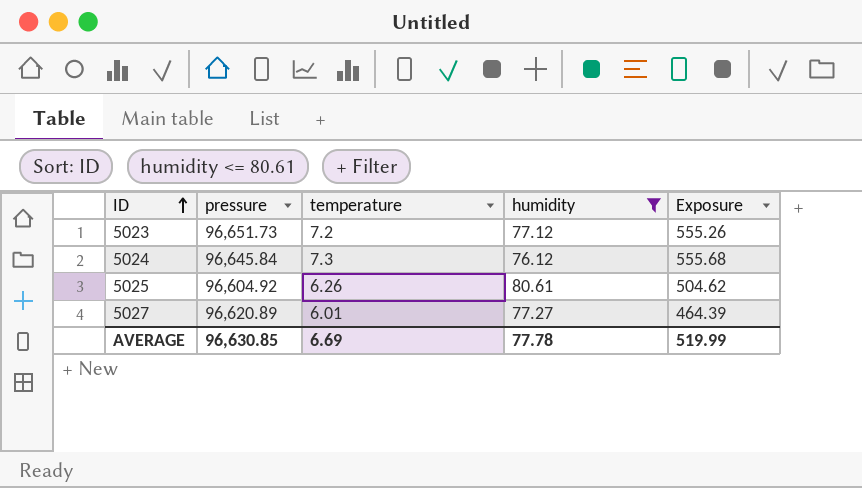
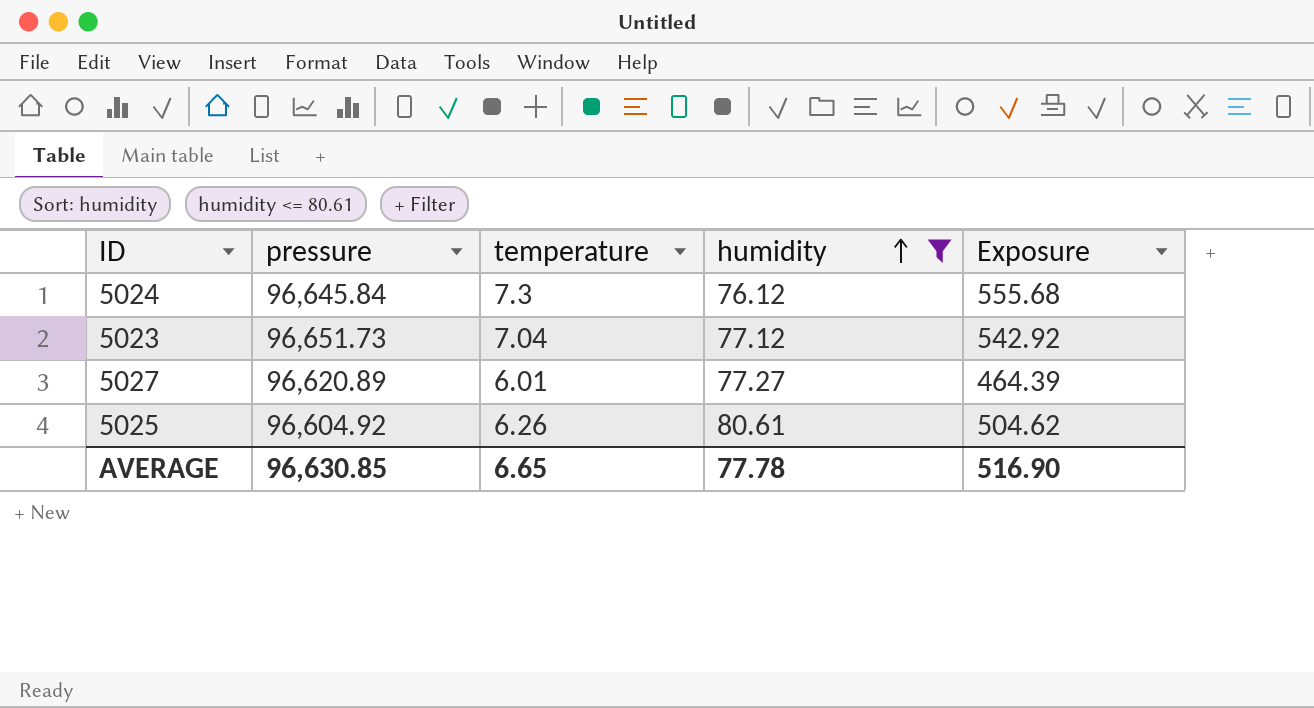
row order: ID ascending -> humidity ascending
5023 | temperature: 7.2 -> 7.04
5023 | Exposure: 555.26 -> 542.92
AVERAGE | temperature: 6.69 -> 6.65
AVERAGE | Exposure: 519.99 -> 516.90

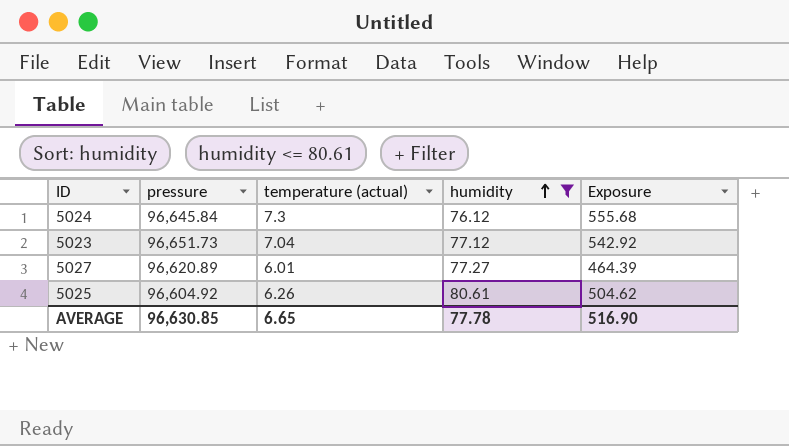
column name: temperature -> temperature (actual)

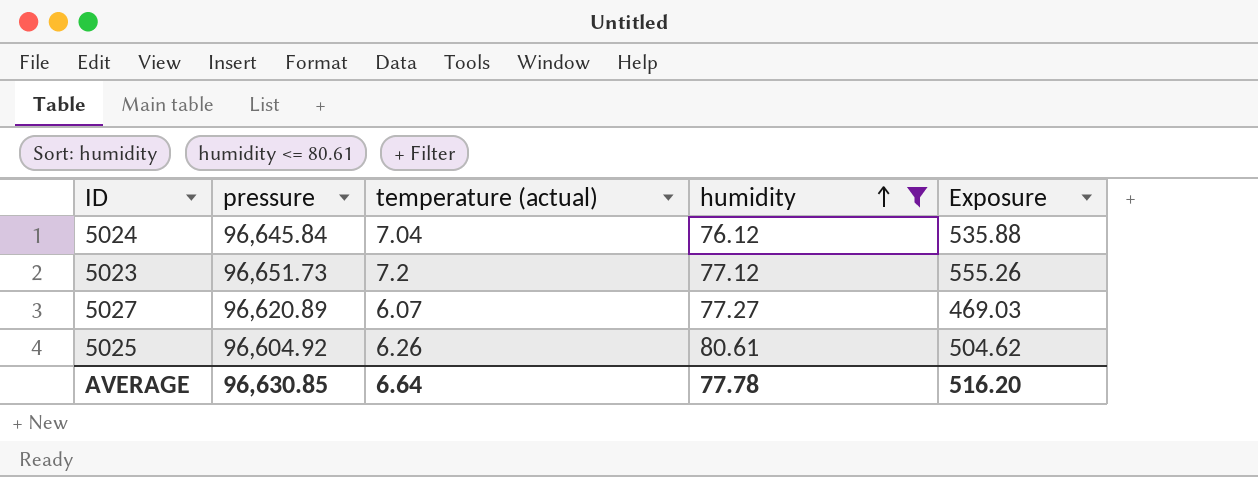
5024 | temperature (actual): 7.3 -> 7.04
5024 | Exposure: 555.68 -> 535.88
5023 | temperature (actual): 7.04 -> 7.2
5023 | Exposure: 542.92 -> 555.26
5027 | temperature (actual): 6.01 -> 6.07
5027 | Exposure: 464.39 -> 469.03
AVERAGE | temperature (actual): 6.65 -> 6.64
AVERAGE | Exposure: 516.90 -> 516.20

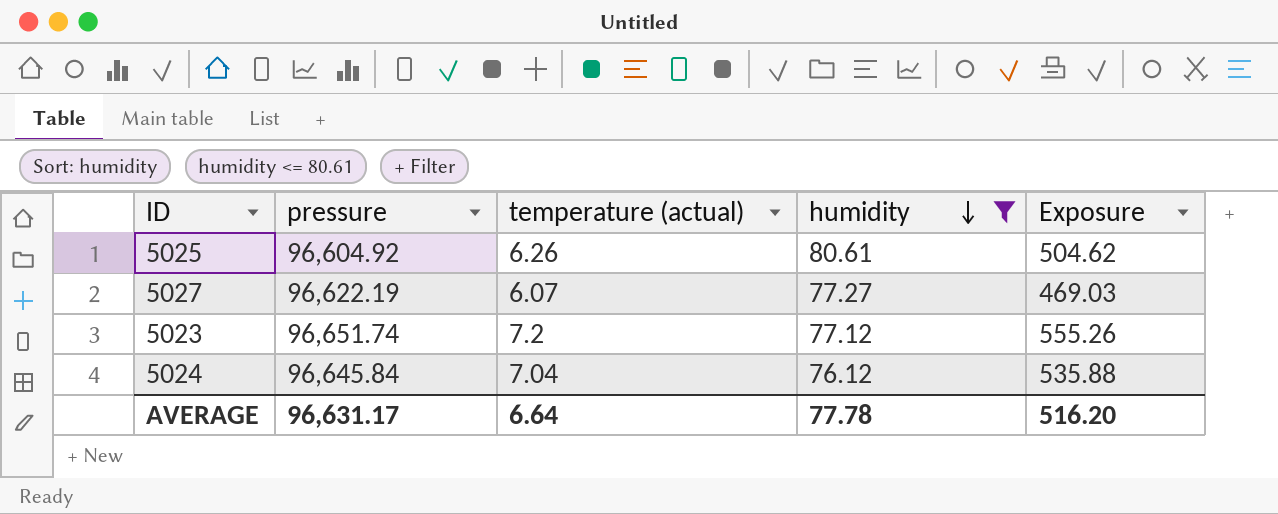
row order: humidity ascending -> humidity descending
5027 | pressure: 96,620.89 -> 96,622.19
5023 | pressure: 96,651.73 -> 96,651.74
AVERAGE | pressure: 96,630.85 -> 96,631.17

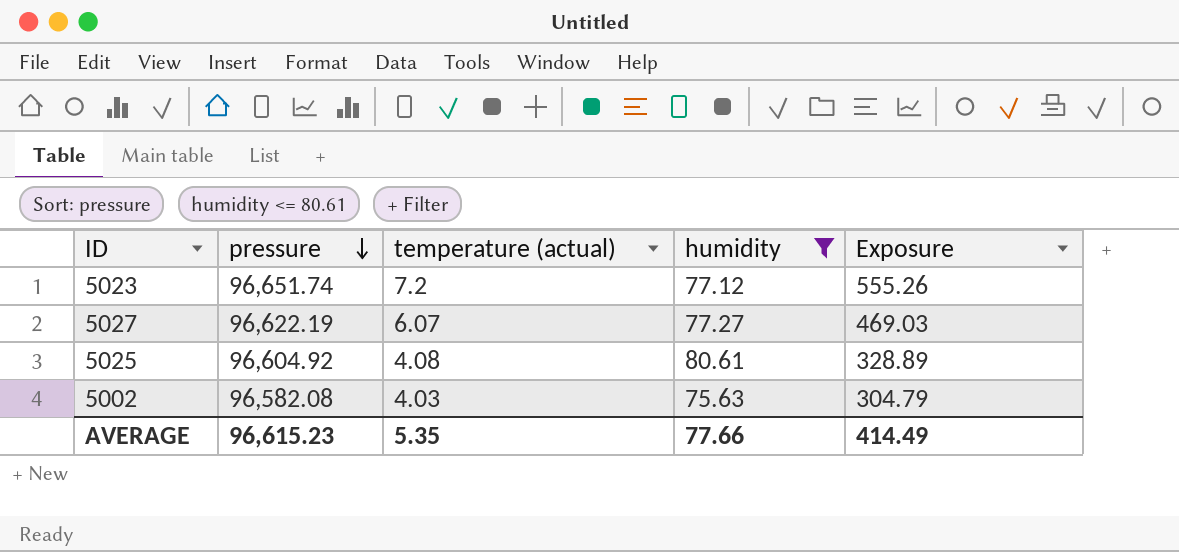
row order: humidity descending -> pressure descending
row 5024: 96,645.84 | 7.04 | 76.12 | 535.88 -> none
5025 | temperature (actual): 6.26 -> 4.08
5025 | Exposure: 504.62 -> 328.89
row 5002: none -> 96,582.08 | 4.03 | 75.63 | 304.79
AVERAGE | pressure: 96,631.17 -> 96,615.23
AVERAGE | temperature (actual): 6.64 -> 5.35
AVERAGE | humidity: 77.78 -> 77.66
AVERAGE | Exposure: 516.20 -> 414.49

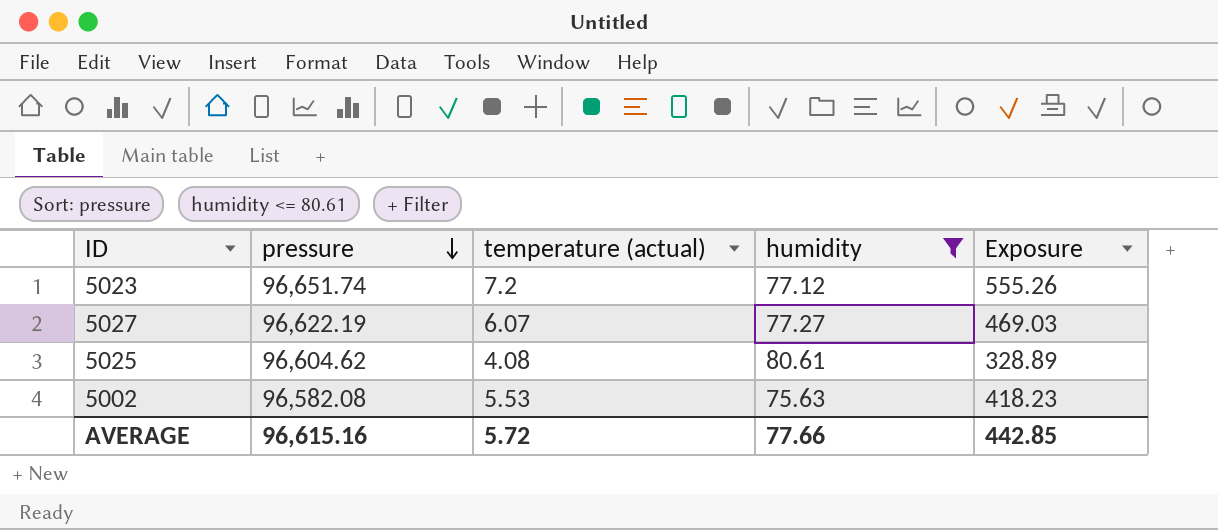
5025 | pressure: 96,604.92 -> 96,604.62
5002 | temperature (actual): 4.03 -> 5.53
5002 | Exposure: 304.79 -> 418.23
AVERAGE | pressure: 96,615.23 -> 96,615.16
AVERAGE | temperature (actual): 5.35 -> 5.72
AVERAGE | Exposure: 414.49 -> 442.85

